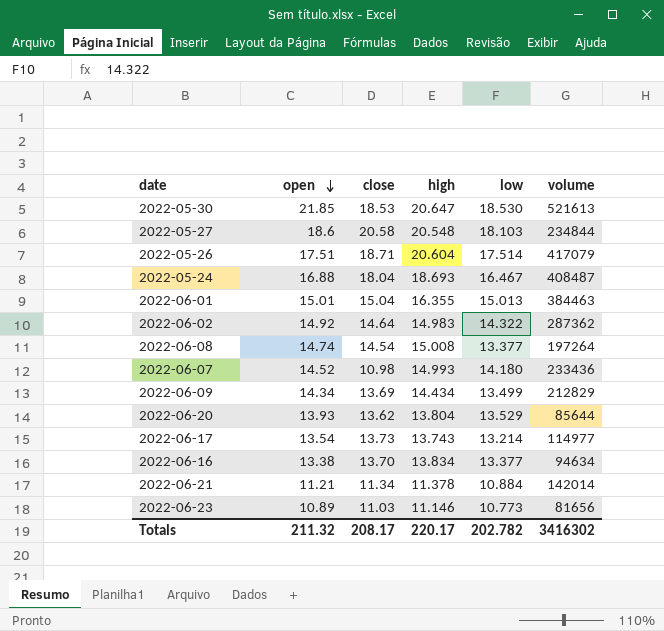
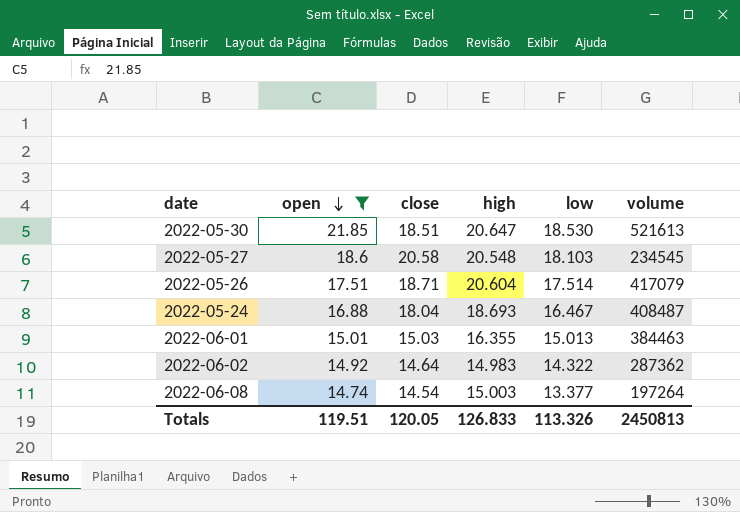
filter: none -> open >= 14.74
2022-05-30 | close: 18.53 -> 18.51
2022-05-27 | volume: 234844 -> 234545
2022-06-01 | close: 15.04 -> 15.03
2022-06-08 | high: 15.008 -> 15.003
Totals | open: 211.32 -> 119.51
Totals | close: 208.17 -> 120.05
Totals | high: 220.17 -> 126.833
Totals | low: 202.782 -> 113.326
Totals | volume: 3416302 -> 2450813

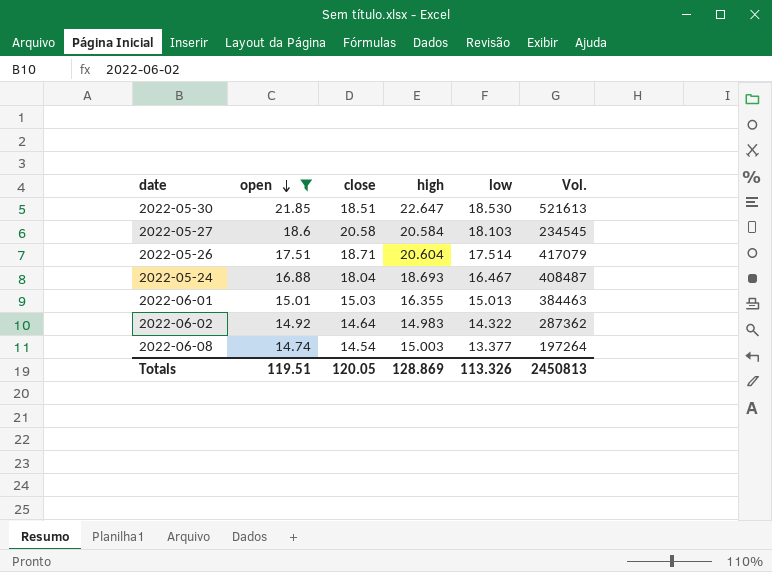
column name: volume -> Vol.
2022-05-30 | high: 20.647 -> 22.647
2022-05-27 | high: 20.548 -> 20.584
Totals | high: 126.833 -> 128.869

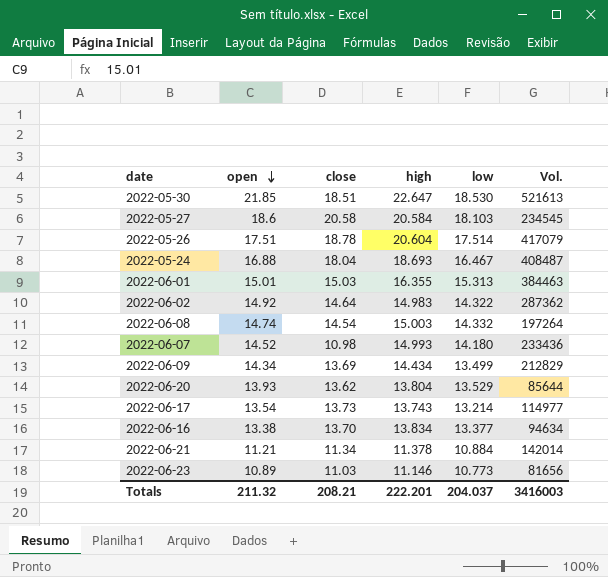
filter: open >= 14.74 -> none
2022-05-26 | close: 18.71 -> 18.78
2022-06-01 | low: 15.013 -> 15.313
2022-06-08 | low: 13.377 -> 14.332
Totals | open: 119.51 -> 211.32
Totals | close: 120.05 -> 208.21
Totals | high: 128.869 -> 222.201
Totals | low: 113.326 -> 204.037
Totals | Vol.: 2450813 -> 3416003

